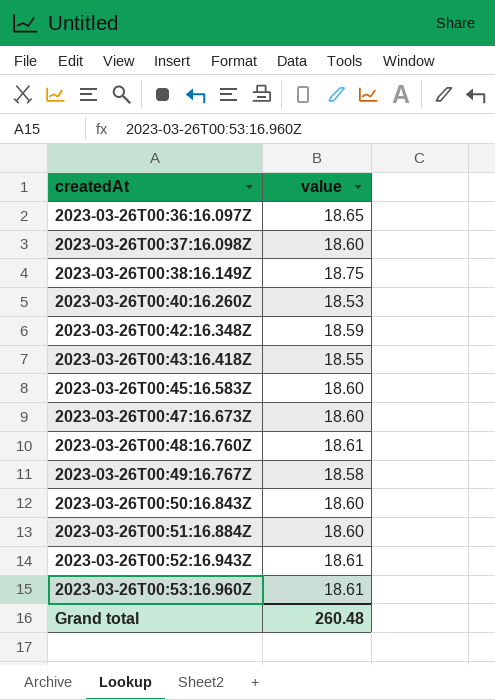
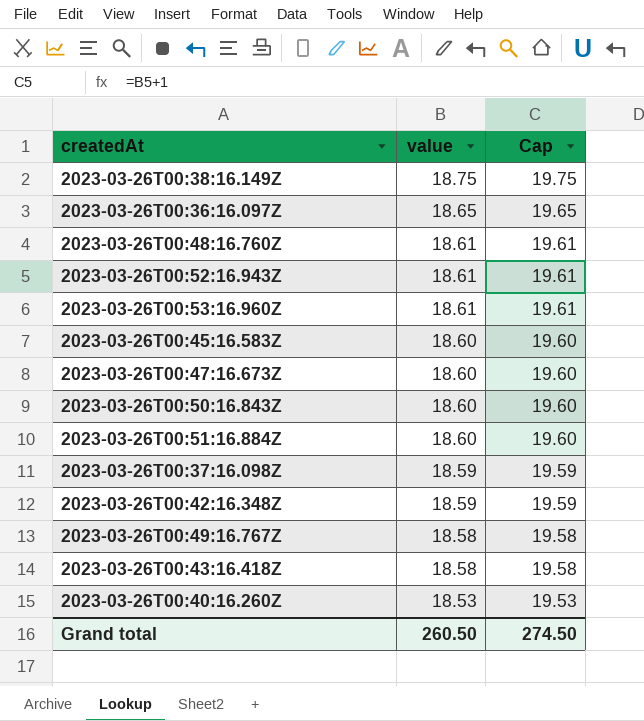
row order: createdAt ascending -> value descending
column Cap | formula: none -> [value] + 1
2023-03-26T00:37:16.098Z | value: 18.60 -> 18.59
2023-03-26T00:43:16.418Z | value: 18.55 -> 18.58
Grand total | value: 260.48 -> 260.50

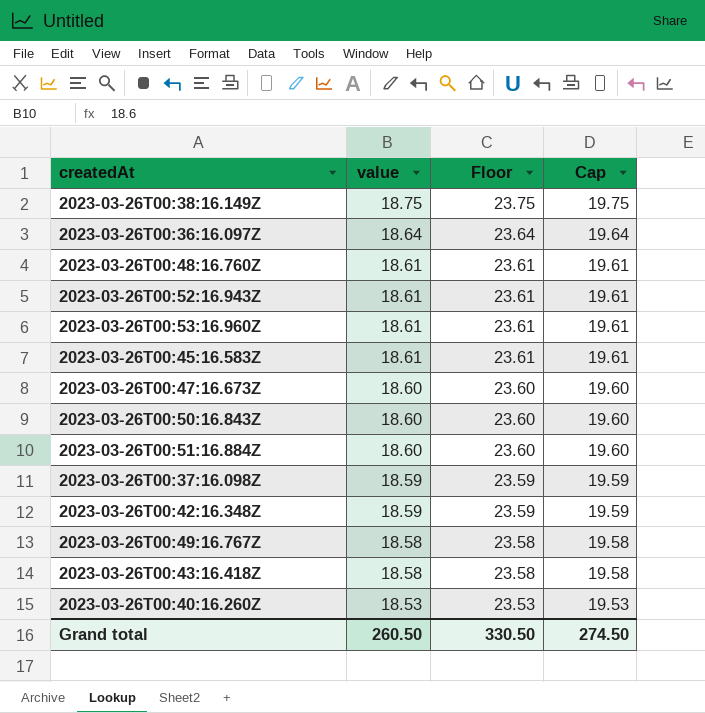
column Floor | formula: none -> [value] + 5
2023-03-26T00:36:16.097Z | value: 18.65 -> 18.64
2023-03-26T00:36:16.097Z | Cap: 19.65 -> 19.64
2023-03-26T00:45:16.583Z | value: 18.60 -> 18.61
2023-03-26T00:45:16.583Z | Cap: 19.60 -> 19.61

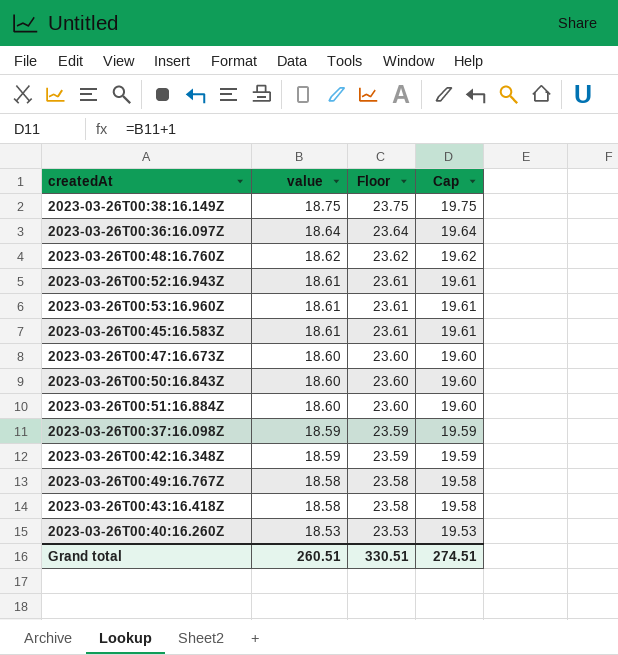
2023-03-26T00:48:16.760Z | value: 18.61 -> 18.62
2023-03-26T00:48:16.760Z | Floor: 23.61 -> 23.62
2023-03-26T00:48:16.760Z | Cap: 19.61 -> 19.62
Grand total | value: 260.50 -> 260.51
Grand total | Floor: 330.50 -> 330.51
Grand total | Cap: 274.50 -> 274.51

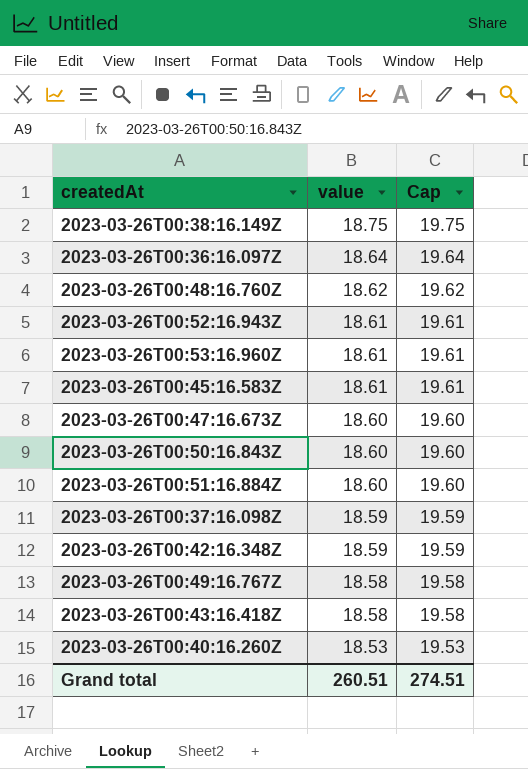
column Floor | formula: [value] + 5 -> none

